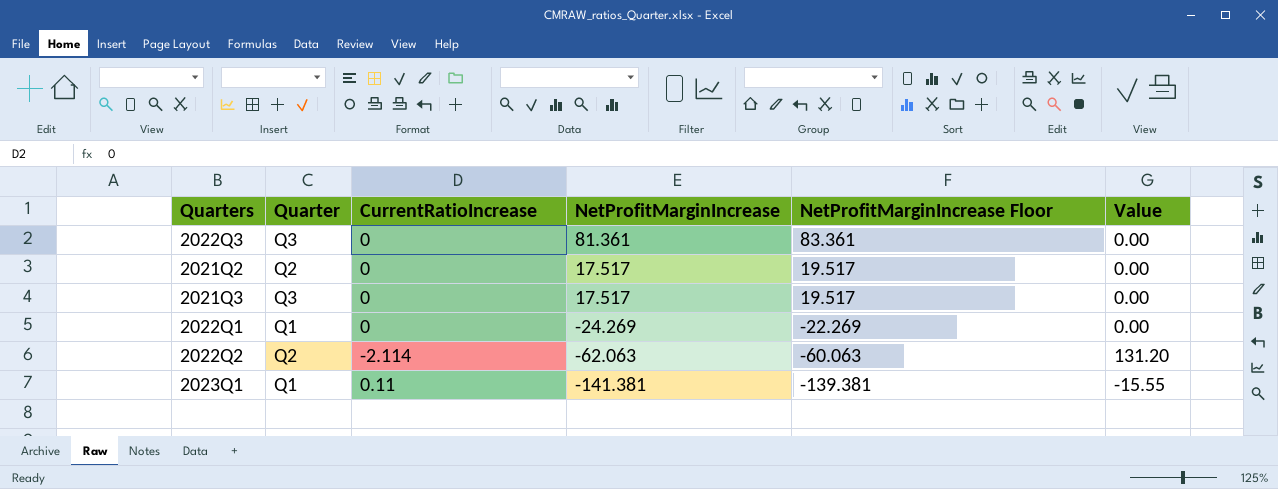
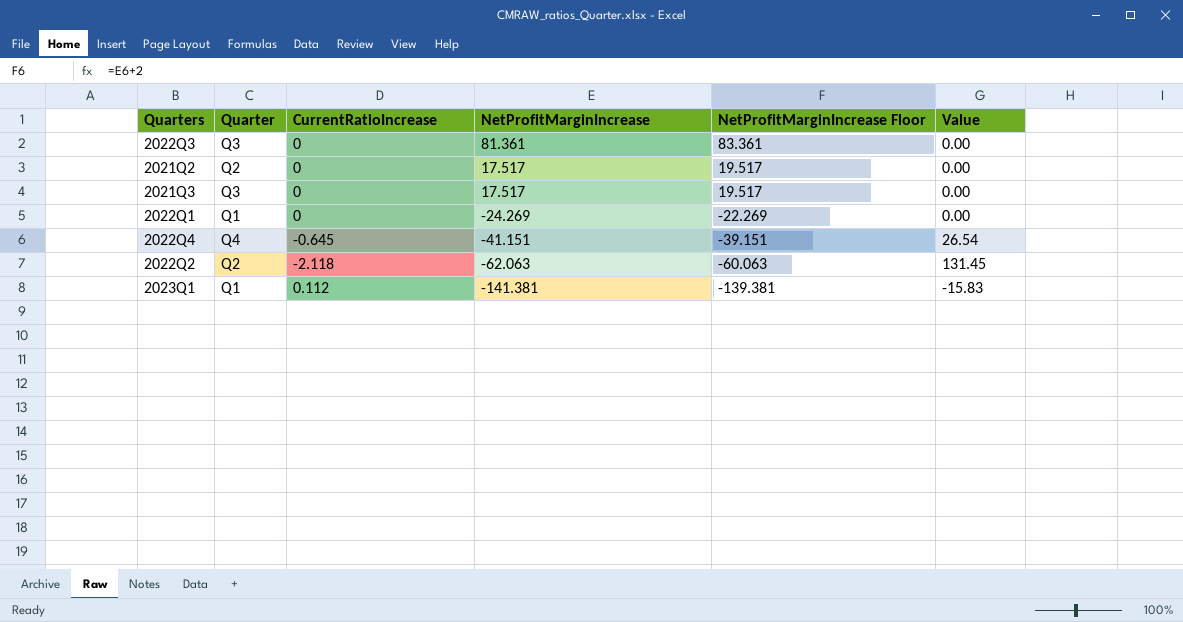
row 2022Q4: none -> Q4 | -0.645 | -41.151 | -39.151 | 26.54
2022Q2 | CurrentRatioIncrease: -2.114 -> -2.118
2022Q2 | Value: 131.20 -> 131.45
2023Q1 | CurrentRatioIncrease: 0.11 -> 0.112
2023Q1 | Value: -15.55 -> -15.83

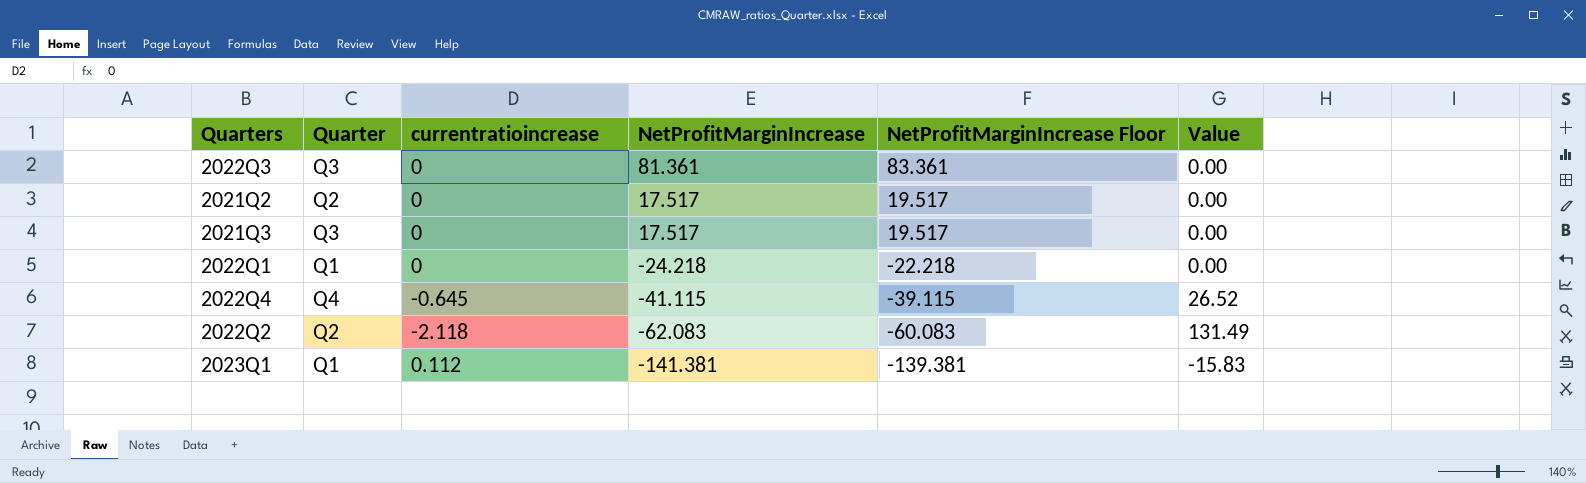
column name: CurrentRatioIncrease -> currentratioincrease
2022Q1 | NetProfitMarginIncrease: -24.269 -> -24.218
2022Q1 | NetProfitMarginIncrease Floor: -22.269 -> -22.218
2022Q4 | NetProfitMarginIncrease: -41.151 -> -41.115
2022Q4 | NetProfitMarginIncrease Floor: -39.151 -> -39.115
2022Q4 | Value: 26.54 -> 26.52
2022Q2 | NetProfitMarginIncrease: -62.063 -> -62.083
2022Q2 | NetProfitMarginIncrease Floor: -60.063 -> -60.083
2022Q2 | Value: 131.45 -> 131.49

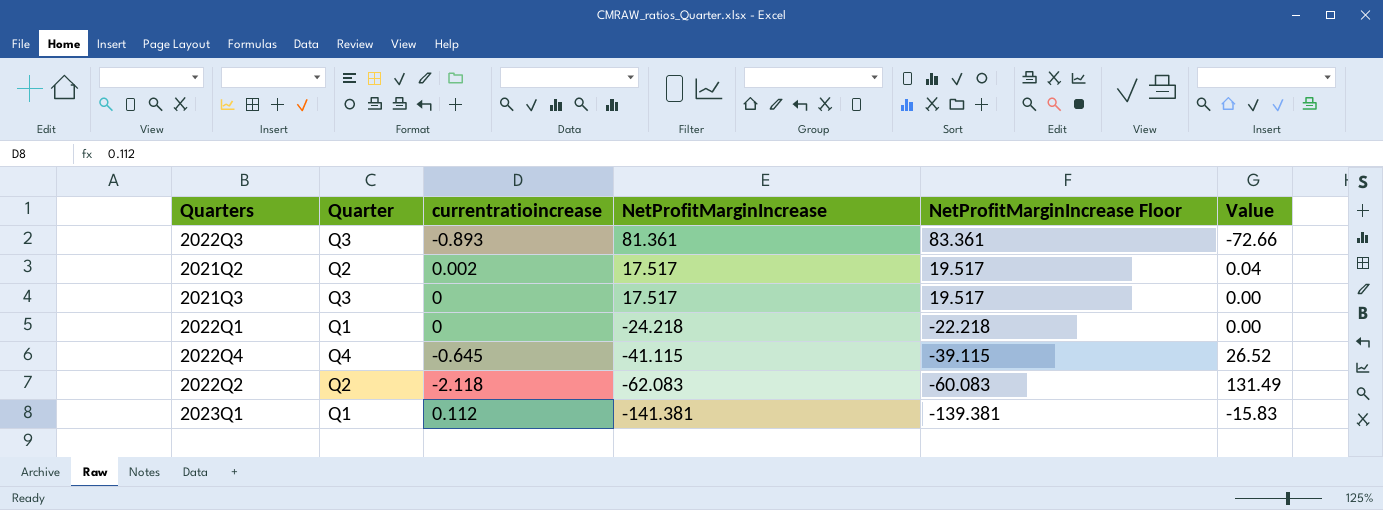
2022Q3 | currentratioincrease: 0 -> -0.893
2022Q3 | Value: 0.00 -> -72.66
2021Q2 | currentratioincrease: 0 -> 0.002
2021Q2 | Value: 0.00 -> 0.04

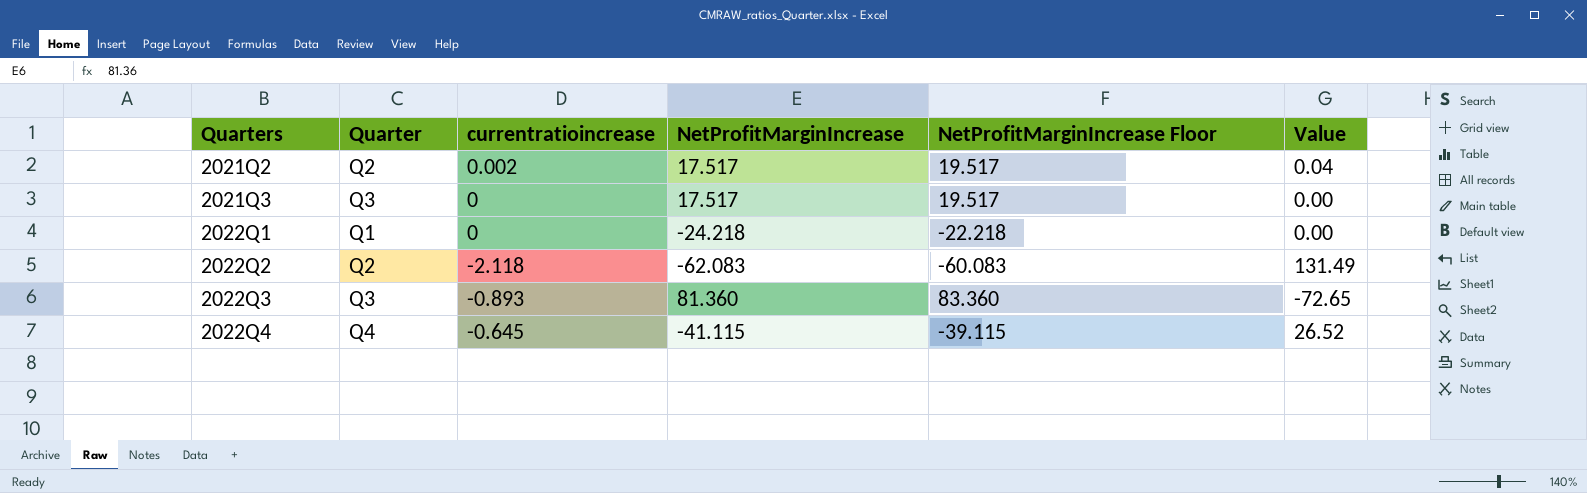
row order: NetProfitMarginIncrease descending -> Quarters ascending
row 2023Q1: Q1 | 0.112 | -141.381 | -139.381 | -15.83 -> none
2022Q3 | NetProfitMarginIncrease: 81.361 -> 81.360
2022Q3 | NetProfitMarginIncrease Floor: 83.361 -> 83.360
2022Q3 | Value: -72.66 -> -72.65

